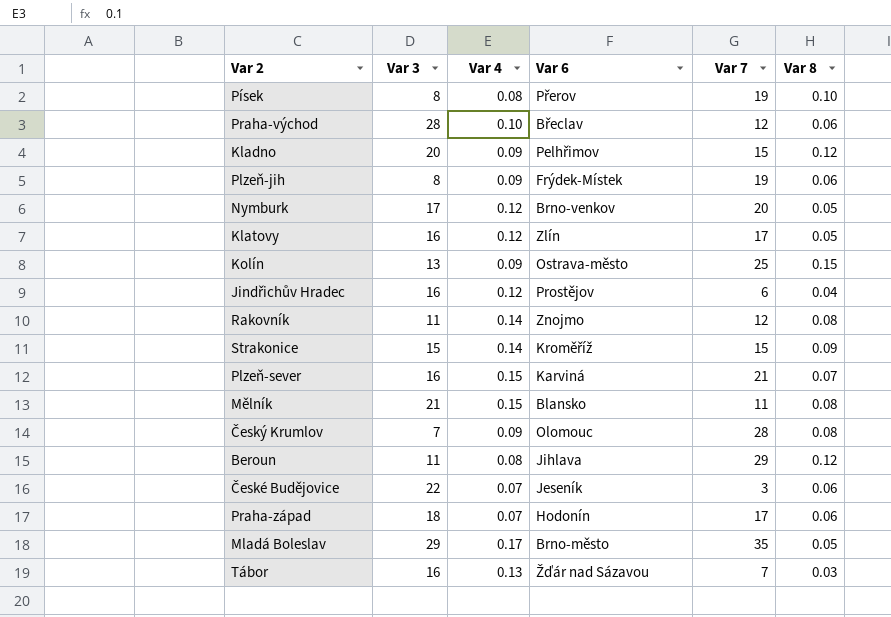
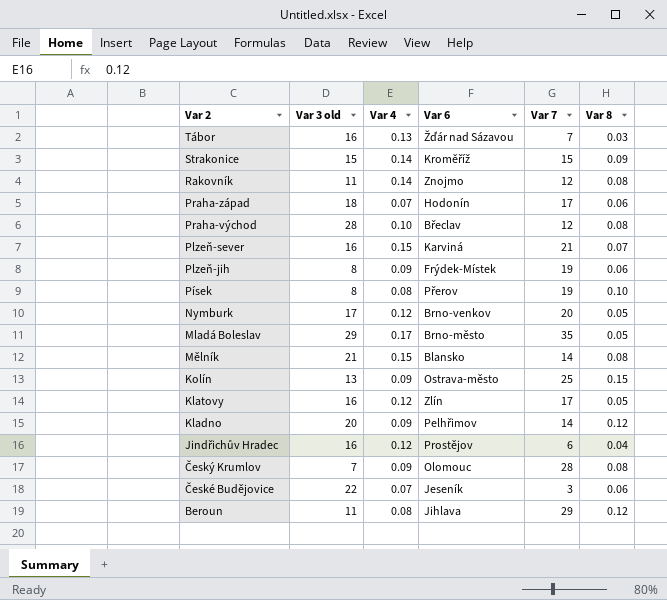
row order: none -> Var 2 descending
column name: Var 3 -> Var 3 old
Praha-východ | Var 8: 0.06 -> 0.08
Mělník | Var 7: 11 -> 14
Kladno | Var 7: 15 -> 14

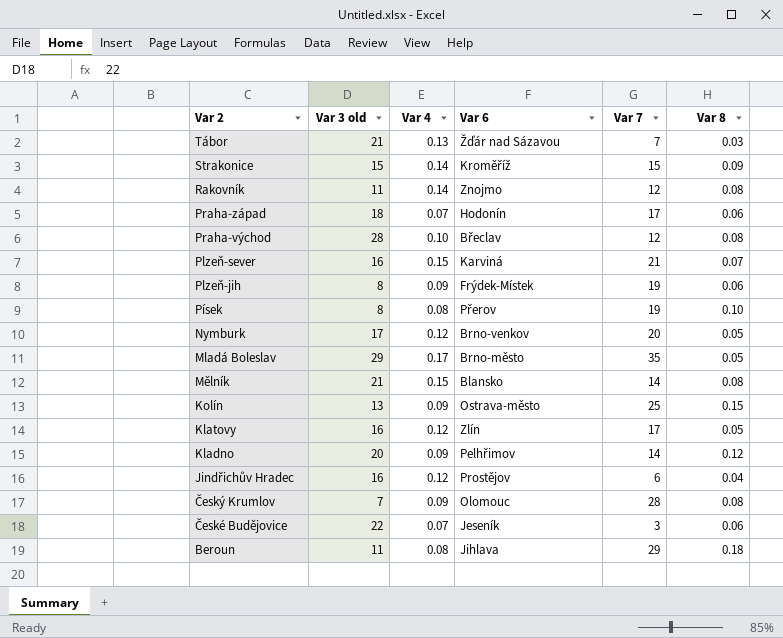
Tábor | Var 3 old: 16 -> 21
Beroun | Var 8: 0.12 -> 0.18

